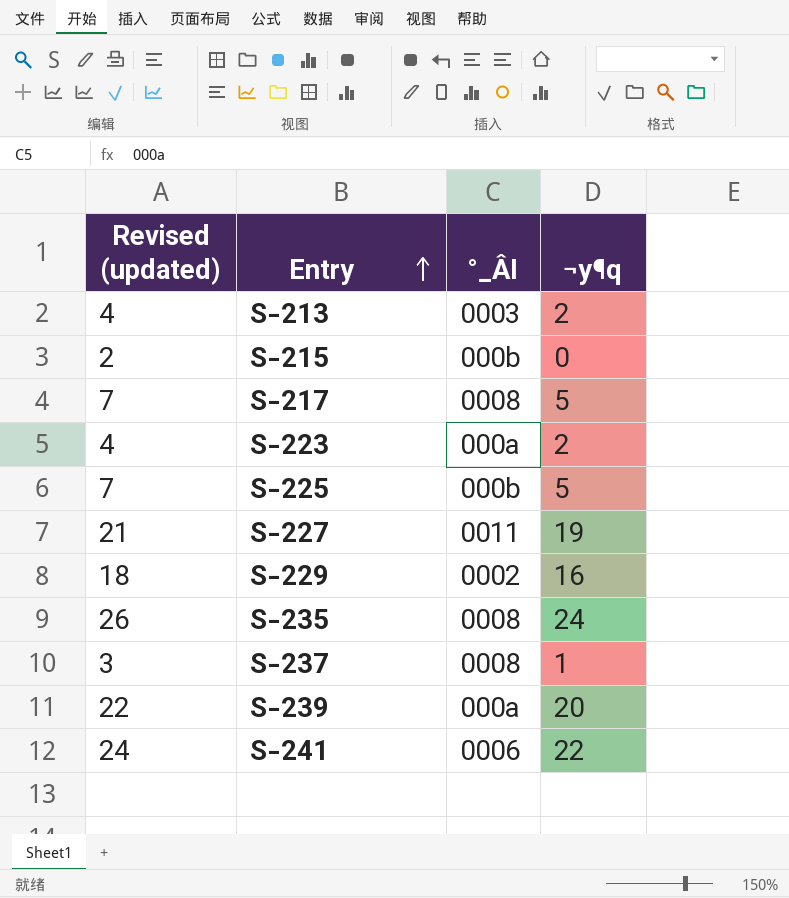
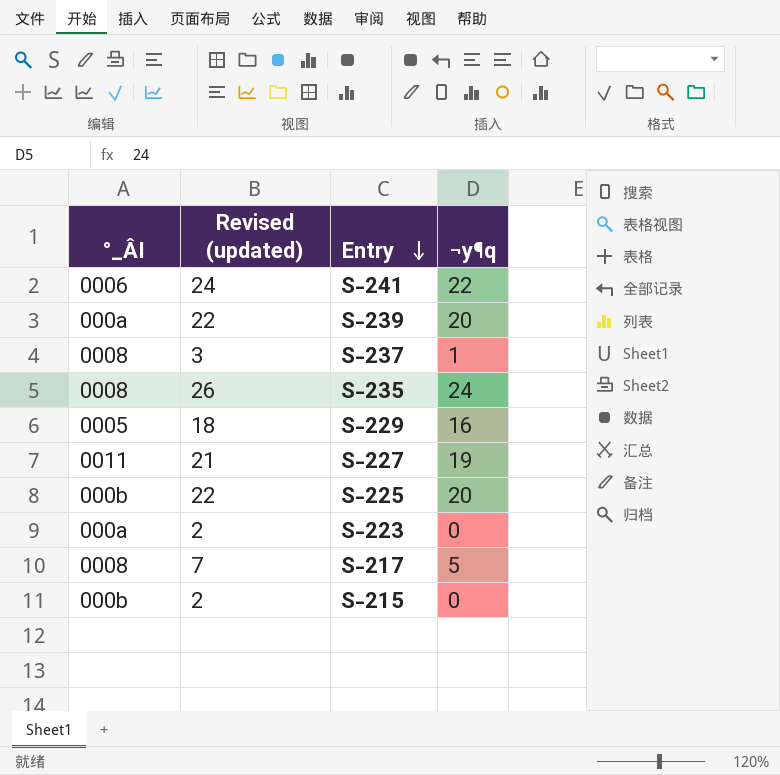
row order: Entry ascending -> Entry descending
column °_ÂI | position: 3 -> 1
row S-213: 4 | 0003 | 2 -> none
S-229 | °_ÂI: 0002 -> 0005
S-225 | Revised (updated): 7 -> 22
S-225 | ¬y¶q: 5 -> 20
S-223 | Revised (updated): 4 -> 2
S-223 | ¬y¶q: 2 -> 0

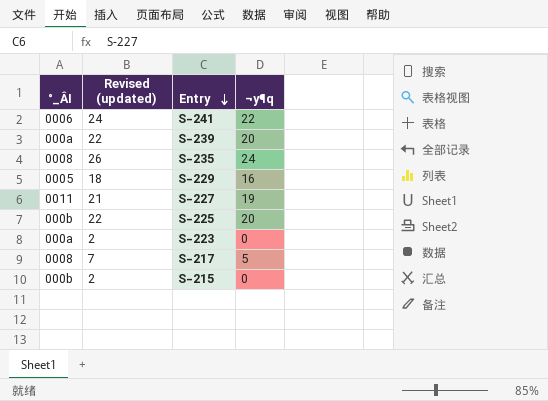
row S-237: 0008 | 3 | 1 -> none

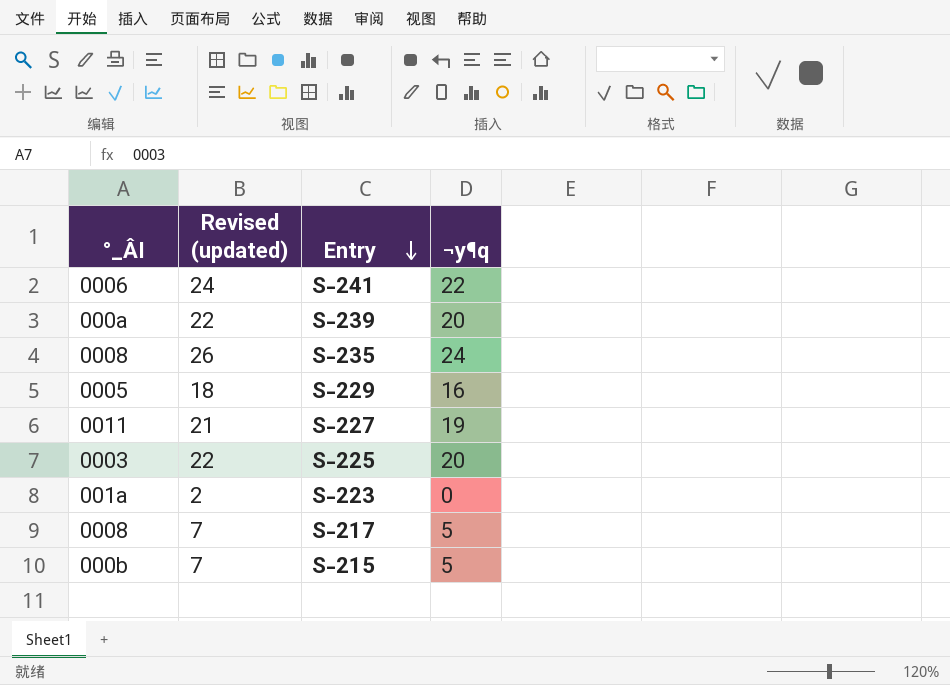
S-225 | °_ÂI: 000b -> 0003
S-223 | °_ÂI: 000a -> 001a
S-215 | Revised (updated): 2 -> 7
S-215 | ¬y¶q: 0 -> 5

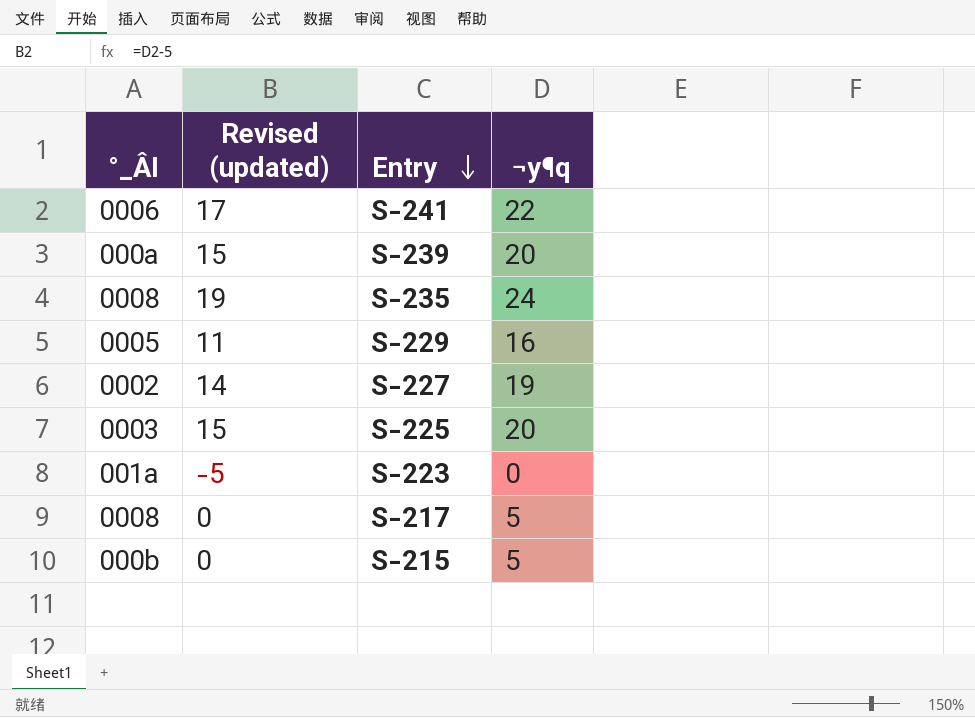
column Revised (updated) | formula: [¬y¶q] + 2 -> [¬y¶q] - 5
S-227 | °_ÂI: 0011 -> 0002

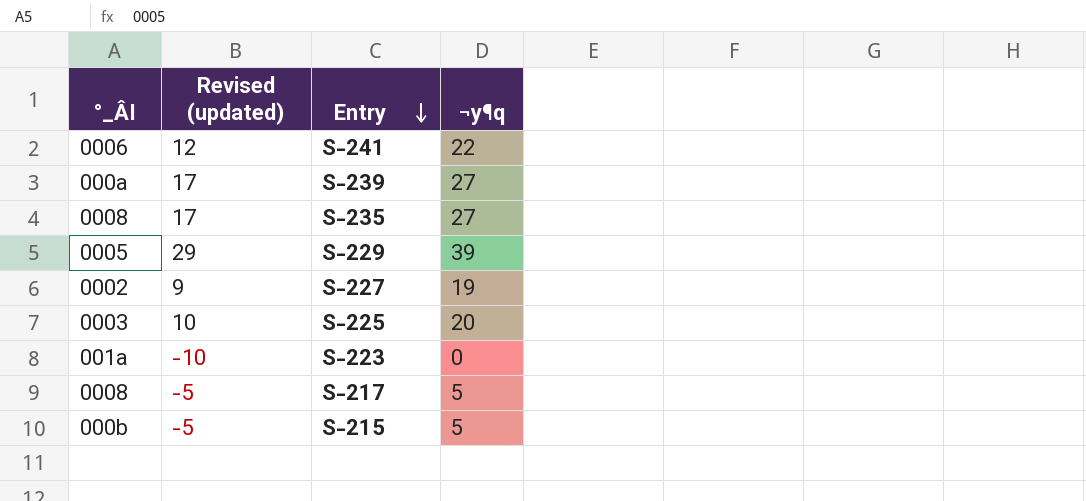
column Revised (updated) | formula: [¬y¶q] - 5 -> [¬y¶q] - 10
S-239 | ¬y¶q: 20 -> 27
S-235 | ¬y¶q: 24 -> 27
S-229 | ¬y¶q: 16 -> 39

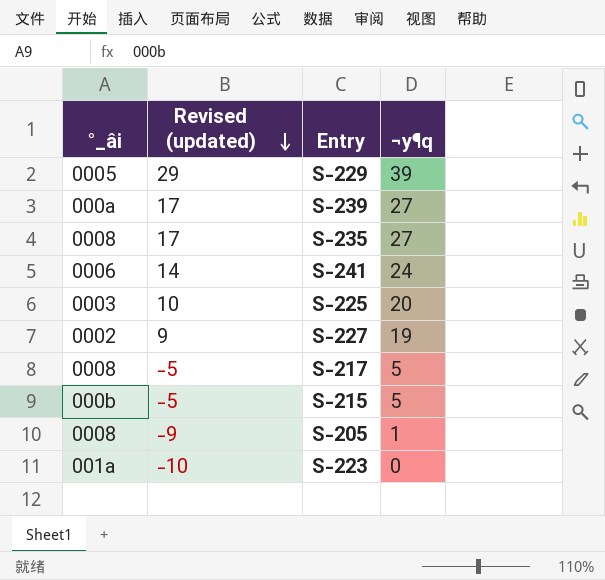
row order: Entry descending -> Revised (updated) descending
column name: °_ÂI -> °_âi
S-241 | Revised (updated): 12 -> 14
S-241 | ¬y¶q: 22 -> 24
row S-205: none -> 0008 | -9 | 1

